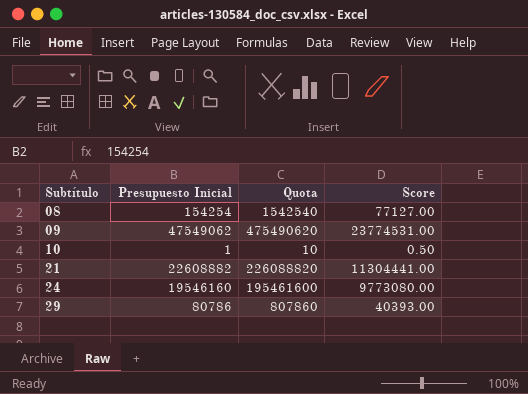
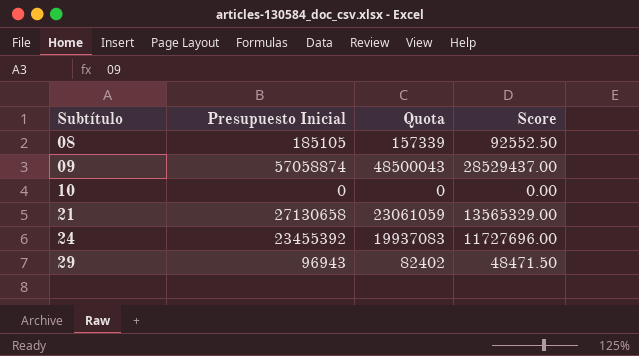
column Quota | formula: [Presupuesto Inicial] * 10 -> [Presupuesto Inicial] * 0.85
08 | Presupuesto Inicial: 154254 -> 185105
08 | Score: 77127.00 -> 92552.50
09 | Presupuesto Inicial: 47549062 -> 57058874
09 | Score: 23774531.00 -> 28529437.00
10 | Presupuesto Inicial: 1 -> 0
10 | Score: 0.50 -> 0.00
21 | Presupuesto Inicial: 22608882 -> 27130658
21 | Score: 11304441.00 -> 13565329.00
24 | Presupuesto Inicial: 19546160 -> 23455392
24 | Score: 9773080.00 -> 11727696.00
29 | Presupuesto Inicial: 80786 -> 96943
29 | Score: 40393.00 -> 48471.50

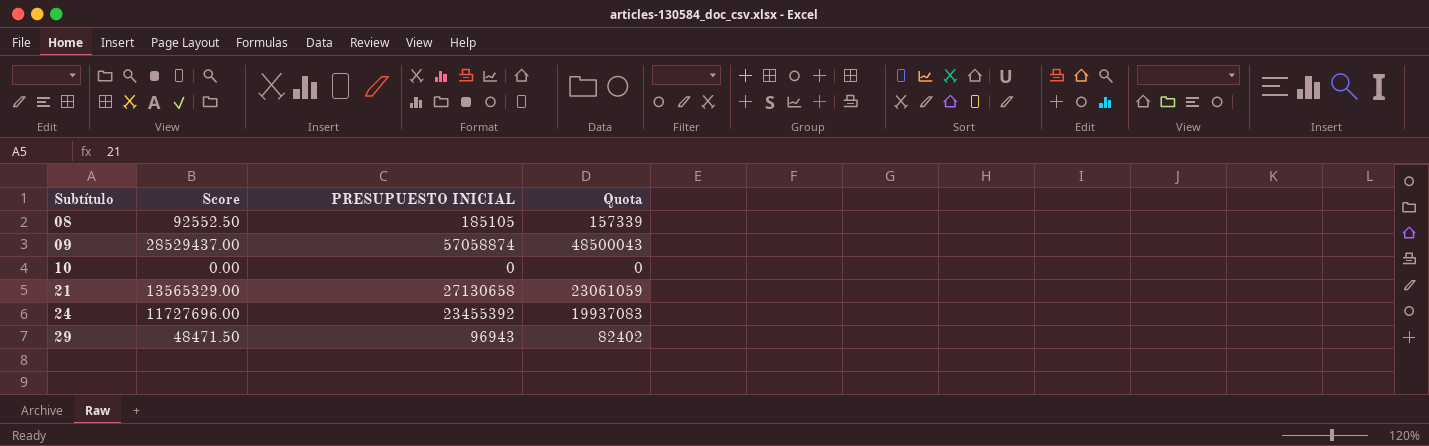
column Score | position: 4 -> 2
column name: Presupuesto Inicial -> PRESUPUESTO INICIAL

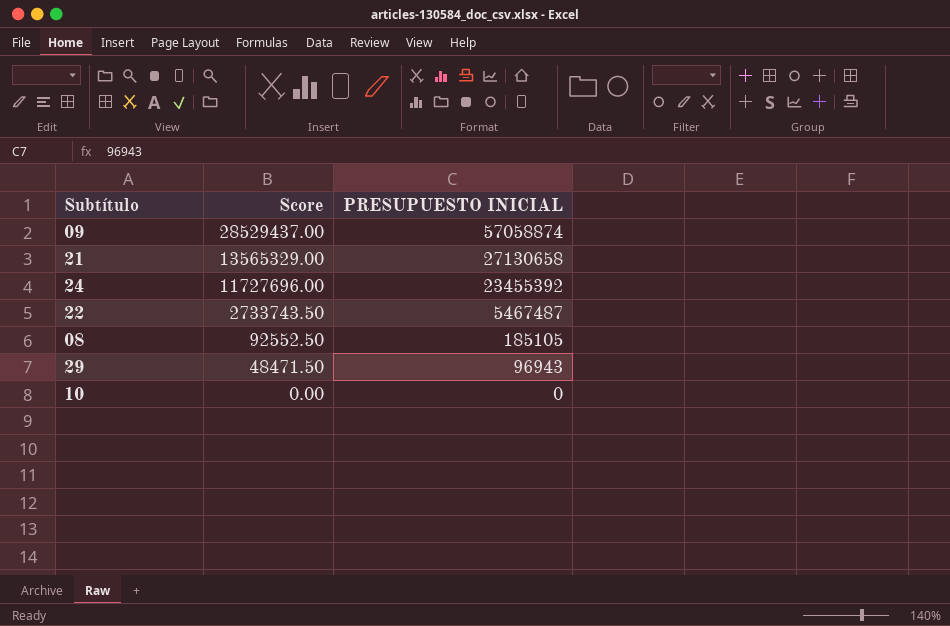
row order: Subtítulo ascending -> Score descending
column Quota | formula: [PRESUPUESTO INICIAL] * 0.85 -> none
row 22: none -> 2733743.50 | 5467487

